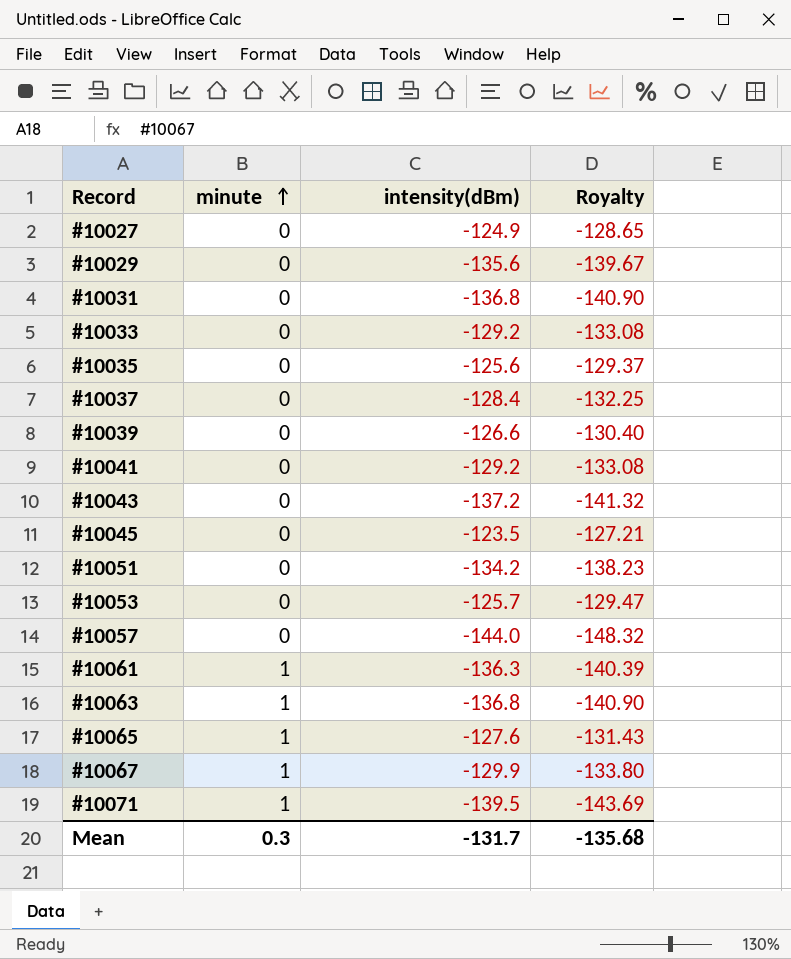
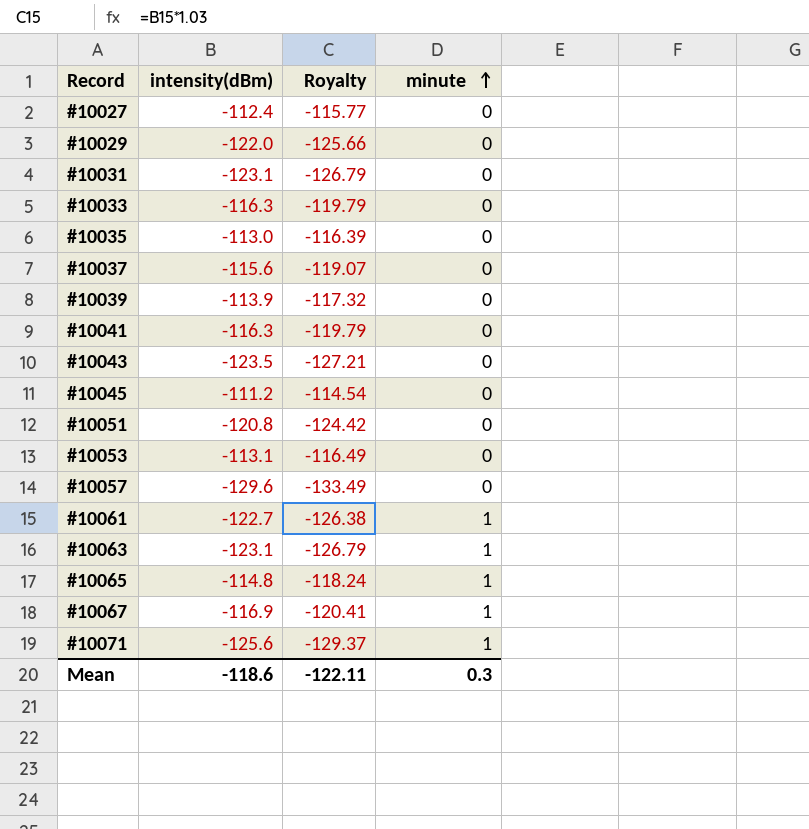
column minute | position: 2 -> 4
#10027 | intensity(dBm): -124.9 -> -112.4
#10027 | Royalty: -128.65 -> -115.77
#10029 | intensity(dBm): -135.6 -> -122.0
#10029 | Royalty: -139.67 -> -125.66
#10031 | intensity(dBm): -136.8 -> -123.1
#10031 | Royalty: -140.90 -> -126.79
#10033 | intensity(dBm): -129.2 -> -116.3
#10033 | Royalty: -133.08 -> -119.79
#10035 | intensity(dBm): -125.6 -> -113.0
#10035 | Royalty: -129.37 -> -116.39
#10037 | intensity(dBm): -128.4 -> -115.6
#10037 | Royalty: -132.25 -> -119.07
#10039 | intensity(dBm): -126.6 -> -113.9
#10039 | Royalty: -130.40 -> -117.32
#10041 | intensity(dBm): -129.2 -> -116.3
#10041 | Royalty: -133.08 -> -119.79
#10043 | intensity(dBm): -137.2 -> -123.5
#10043 | Royalty: -141.32 -> -127.21
#10045 | intensity(dBm): -123.5 -> -111.2
#10045 | Royalty: -127.21 -> -114.54
#10051 | intensity(dBm): -134.2 -> -120.8
#10051 | Royalty: -138.23 -> -124.42
#10053 | intensity(dBm): -125.7 -> -113.1
#10053 | Royalty: -129.47 -> -116.49
#10057 | intensity(dBm): -144.0 -> -129.6
#10057 | Royalty: -148.32 -> -133.49
#10061 | intensity(dBm): -136.3 -> -122.7
#10061 | Royalty: -140.39 -> -126.38
#10063 | intensity(dBm): -136.8 -> -123.1
#10063 | Royalty: -140.90 -> -126.79
#10065 | intensity(dBm): -127.6 -> -114.8
#10065 | Royalty: -131.43 -> -118.24
#10067 | intensity(dBm): -129.9 -> -116.9
#10067 | Royalty: -133.80 -> -120.41
#10071 | intensity(dBm): -139.5 -> -125.6
#10071 | Royalty: -143.69 -> -129.37
Mean | intensity(dBm): -131.7 -> -118.6
Mean | Royalty: -135.68 -> -122.11

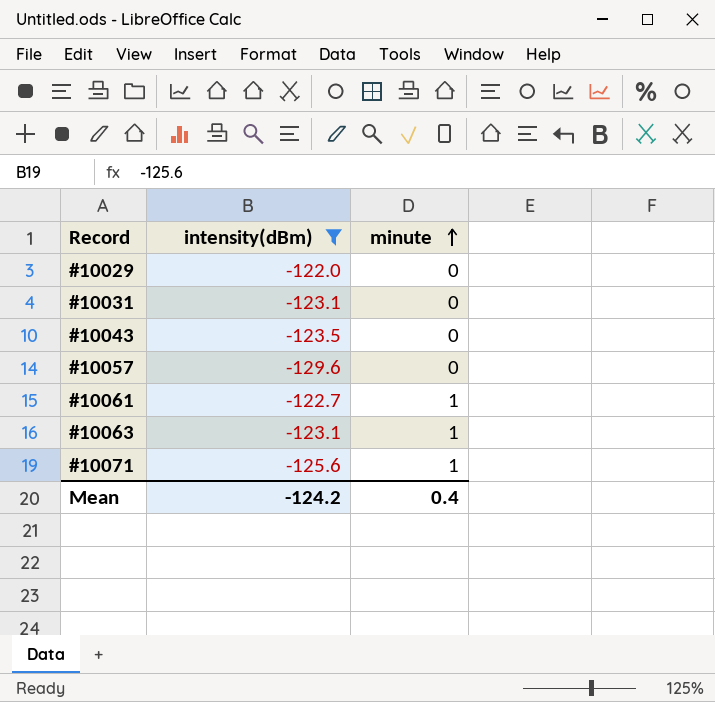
filter: none -> intensity(dBm) <= -122.0
column Royalty | formula: [intensity(dBm)] * 1.03 -> none
Mean | intensity(dBm): -118.6 -> -124.2
Mean | minute: 0.3 -> 0.4

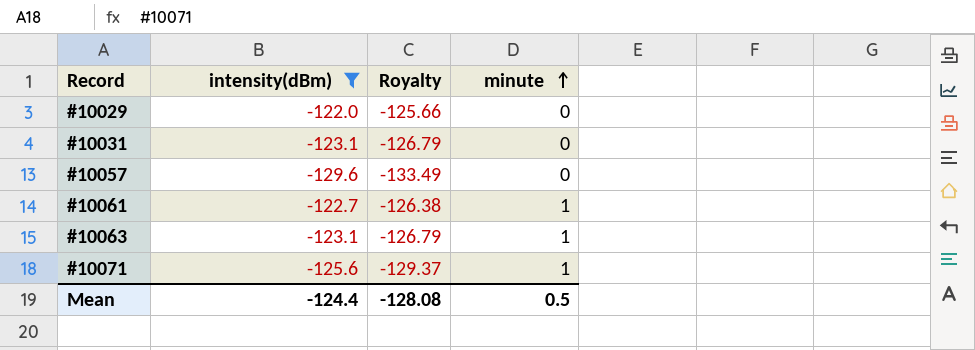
column Royalty | formula: none -> [intensity(dBm)] * 1.03
row #10043: -123.5 | 0 -> none
Mean | intensity(dBm): -124.2 -> -124.4
Mean | minute: 0.4 -> 0.5

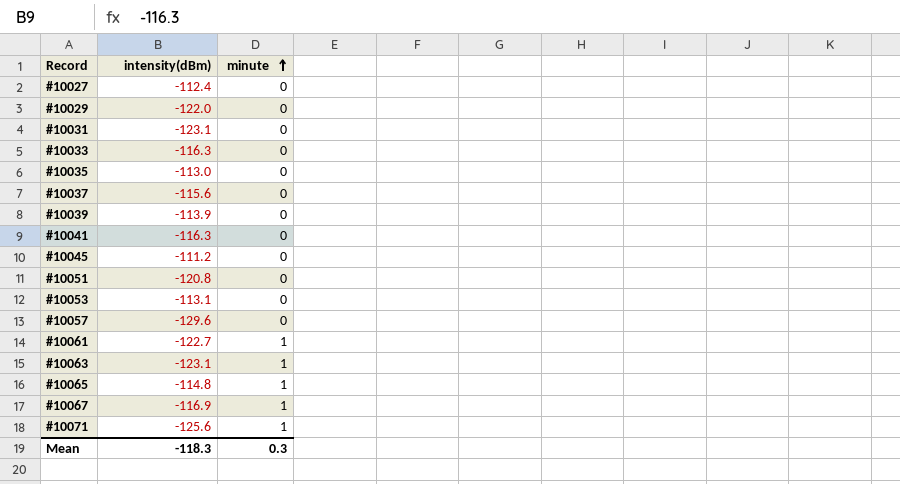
filter: intensity(dBm) <= -122.0 -> none
column Royalty | formula: [intensity(dBm)] * 1.03 -> none
Mean | intensity(dBm): -124.4 -> -118.3
Mean | minute: 0.5 -> 0.3

